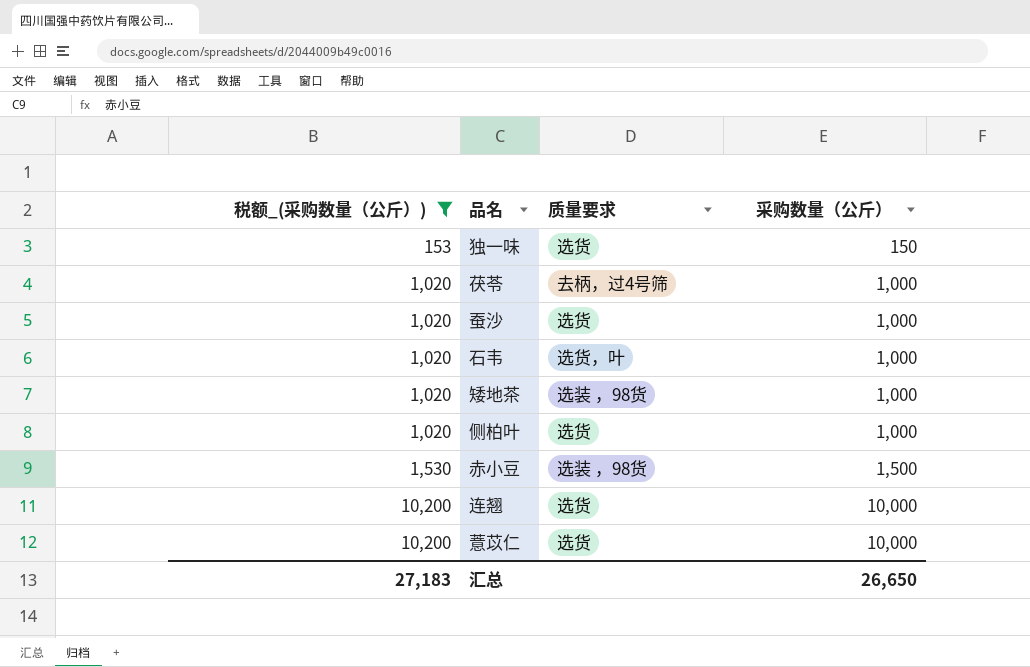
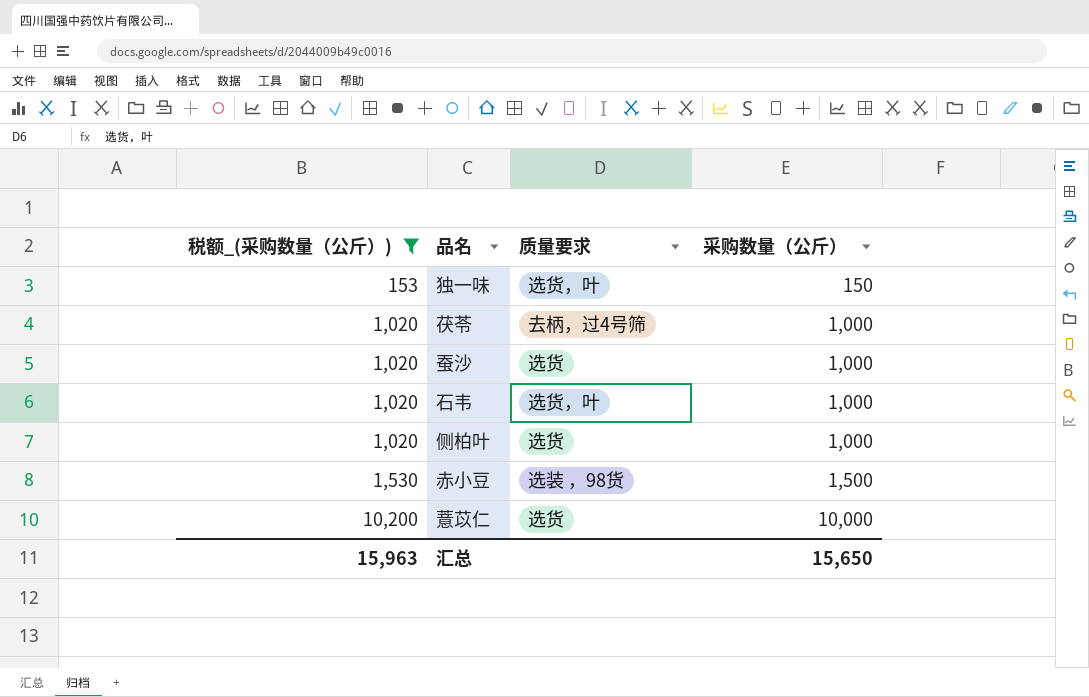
row 矮地茶: 1,020 | 选装 ，98货 | 1,000 -> none
row 连翘: 10,200 | 选货 | 10,000 -> none
独一味 | 质量要求: 选货 -> 选货，叶
汇总 | 税额_(采购数量（公斤）): 27,183 -> 15,963
汇总 | 采购数量（公斤）: 26,650 -> 15,650

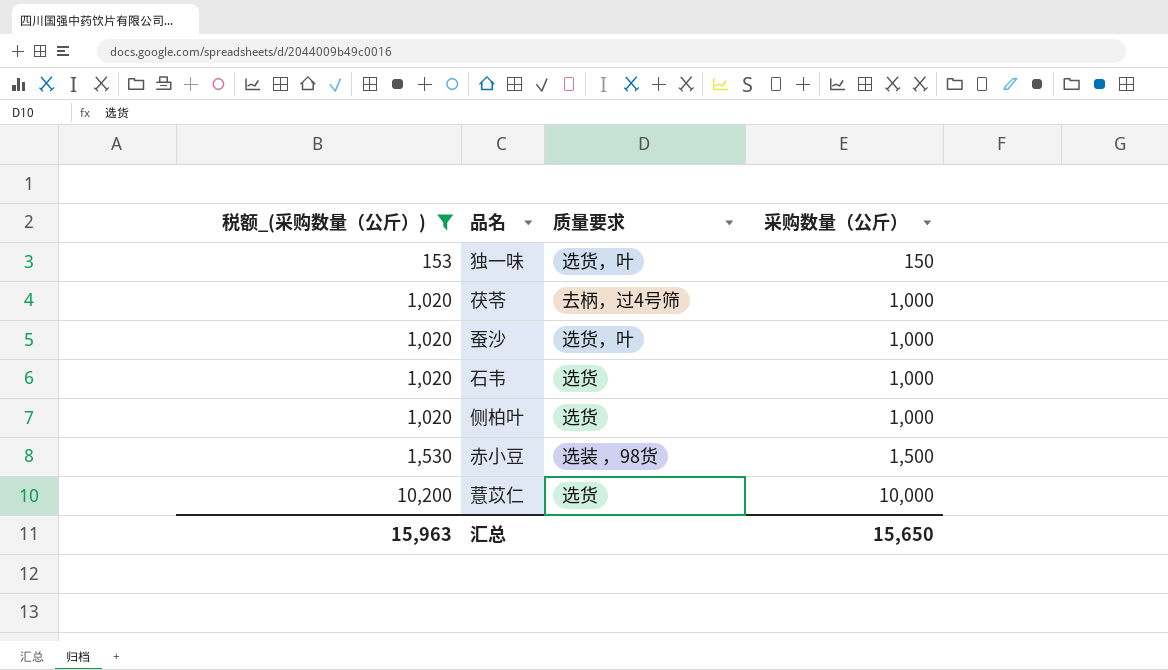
蚕沙 | 质量要求: 选货 -> 选货，叶
石韦 | 质量要求: 选货，叶 -> 选货

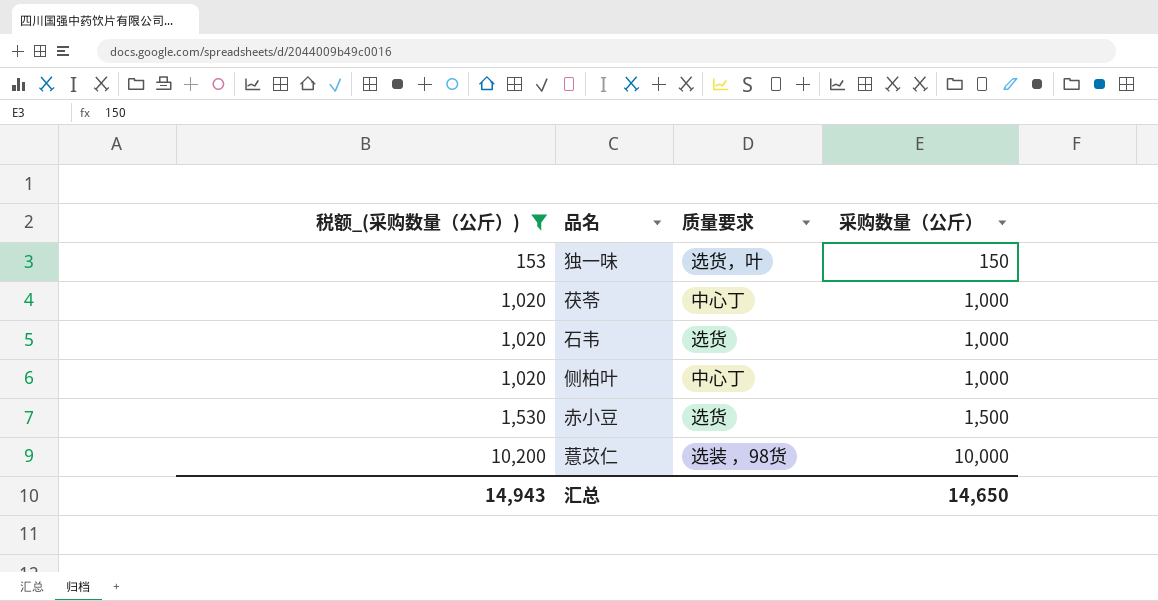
row 蚕沙: 1,020 | 选货，叶 | 1,000 -> none
茯苓 | 质量要求: 去柄，过4号筛 -> 中心丁
侧柏叶 | 质量要求: 选货 -> 中心丁
赤小豆 | 质量要求: 选装 ，98货 -> 选货
薏苡仁 | 质量要求: 选货 -> 选装 ，98货
汇总 | 税额_(采购数量（公斤）): 15,963 -> 14,943
汇总 | 采购数量（公斤）: 15,650 -> 14,650

